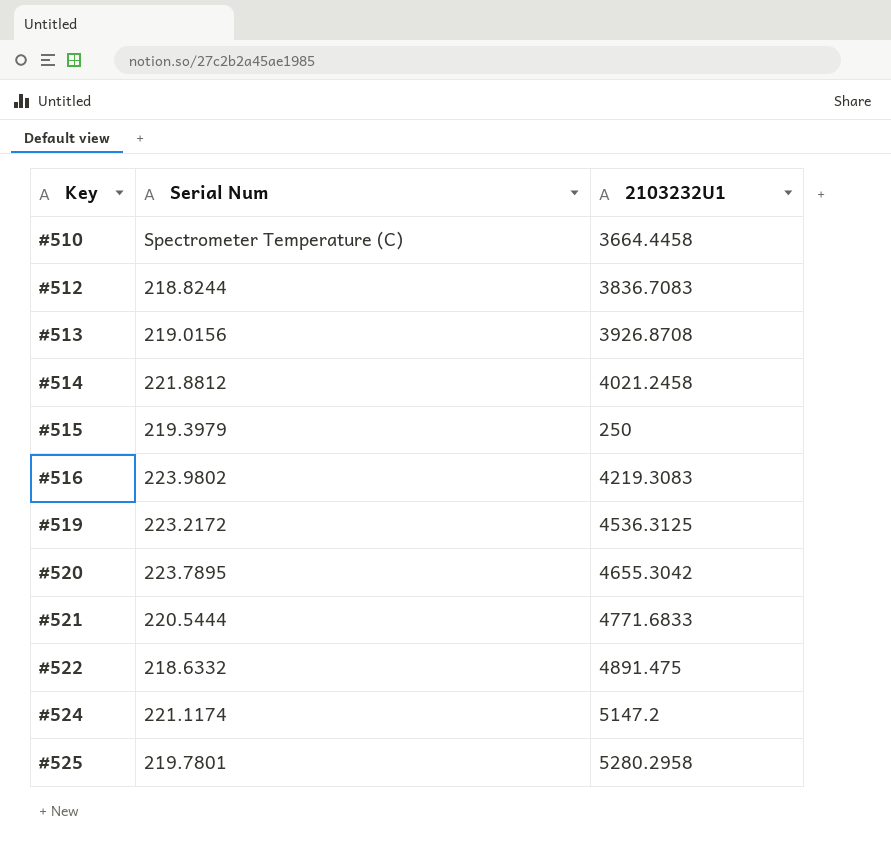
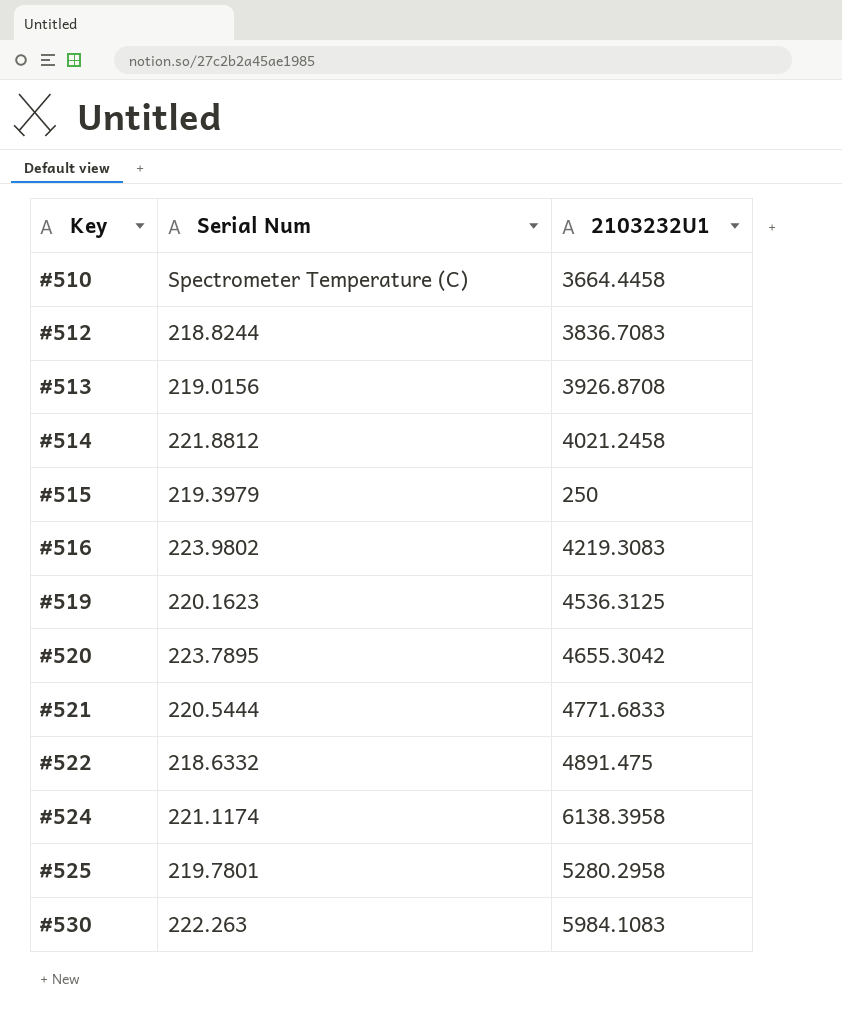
#519 | Serial Num: 223.2172 -> 220.1623
#524 | 2103232U1: 5147.2 -> 6138.3958
row #530: none -> 222.263 | 5984.1083

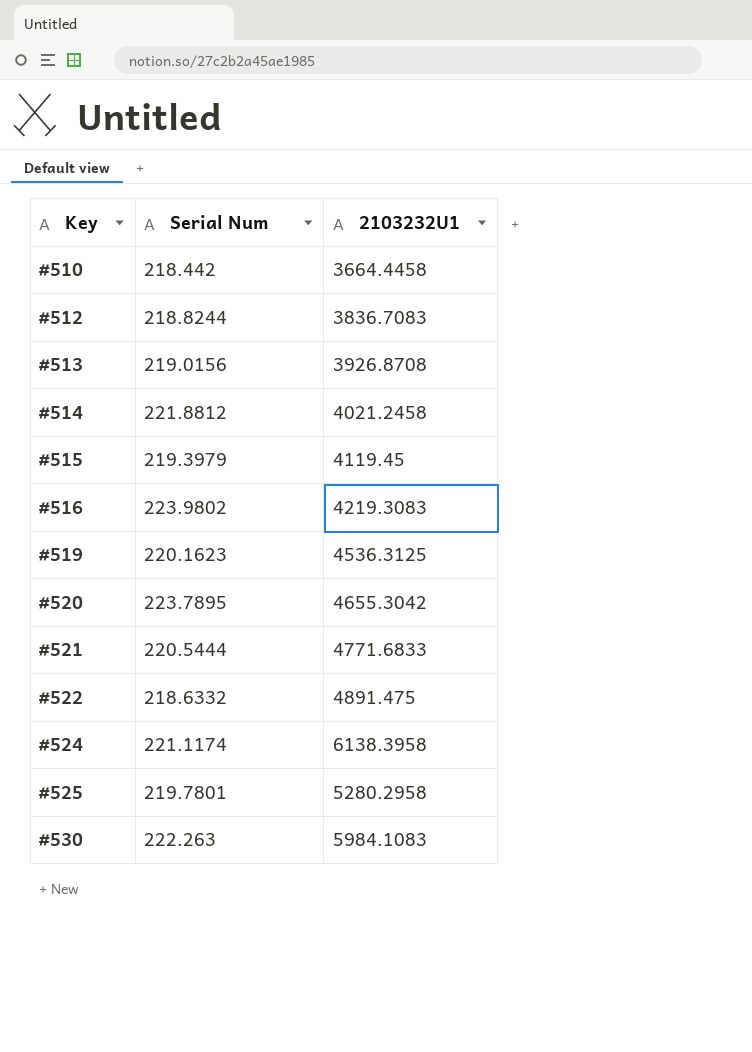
#510 | Serial Num: Spectrometer Temperature (C) -> 218.442
#515 | 2103232U1: 250 -> 4119.45

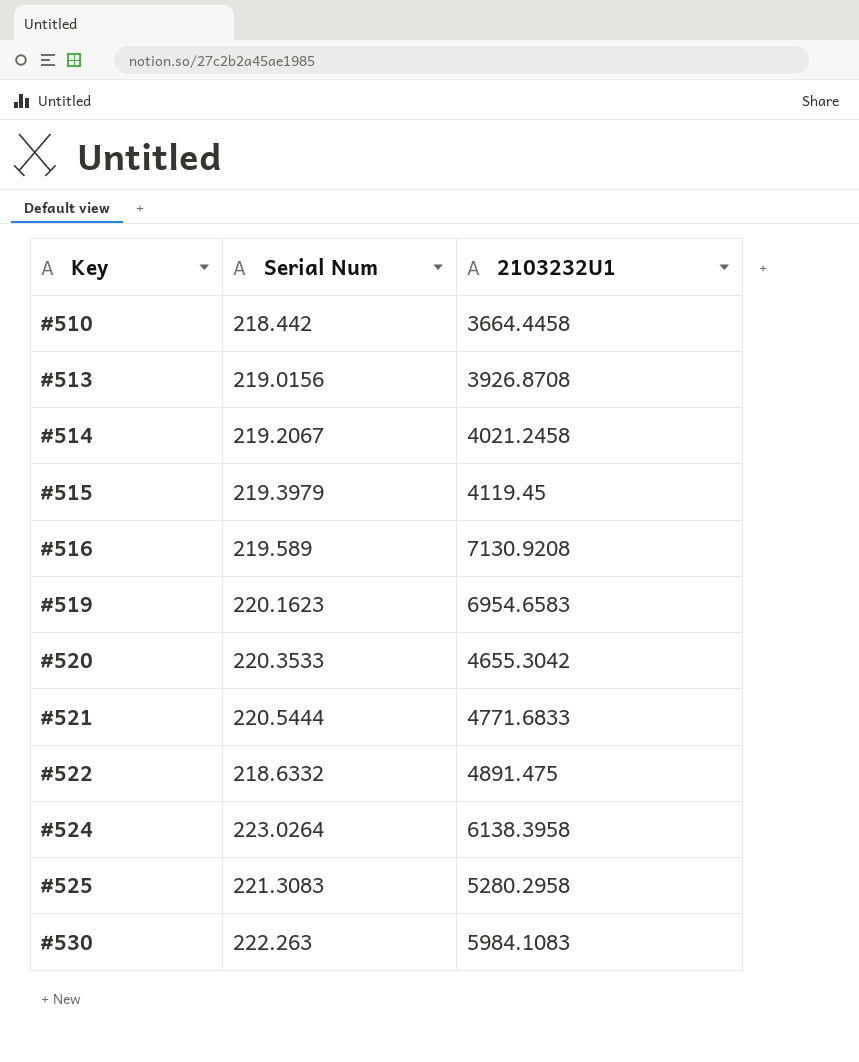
row #512: 218.8244 | 3836.7083 -> none
#514 | Serial Num: 221.8812 -> 219.2067
#516 | Serial Num: 223.9802 -> 219.589
#516 | 2103232U1: 4219.3083 -> 7130.9208
#519 | 2103232U1: 4536.3125 -> 6954.6583
#520 | Serial Num: 223.7895 -> 220.3533
#524 | Serial Num: 221.1174 -> 223.0264
#525 | Serial Num: 219.7801 -> 221.3083

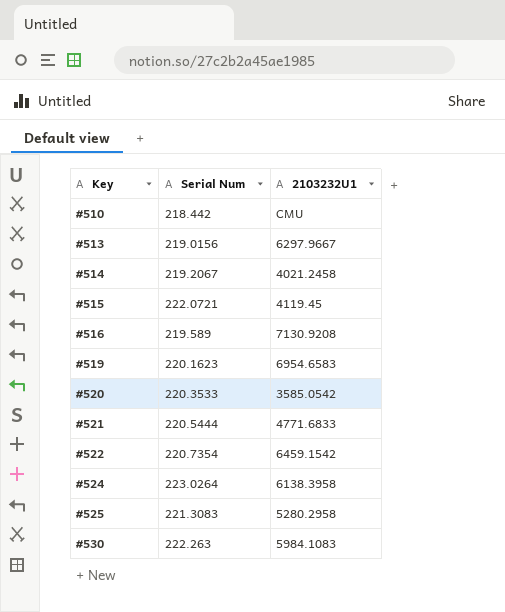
#510 | 2103232U1: 3664.4458 -> CMU
#513 | 2103232U1: 3926.8708 -> 6297.9667
#515 | Serial Num: 219.3979 -> 222.0721
#520 | 2103232U1: 4655.3042 -> 3585.0542
#522 | Serial Num: 218.6332 -> 220.7354
#522 | 2103232U1: 4891.475 -> 6459.1542

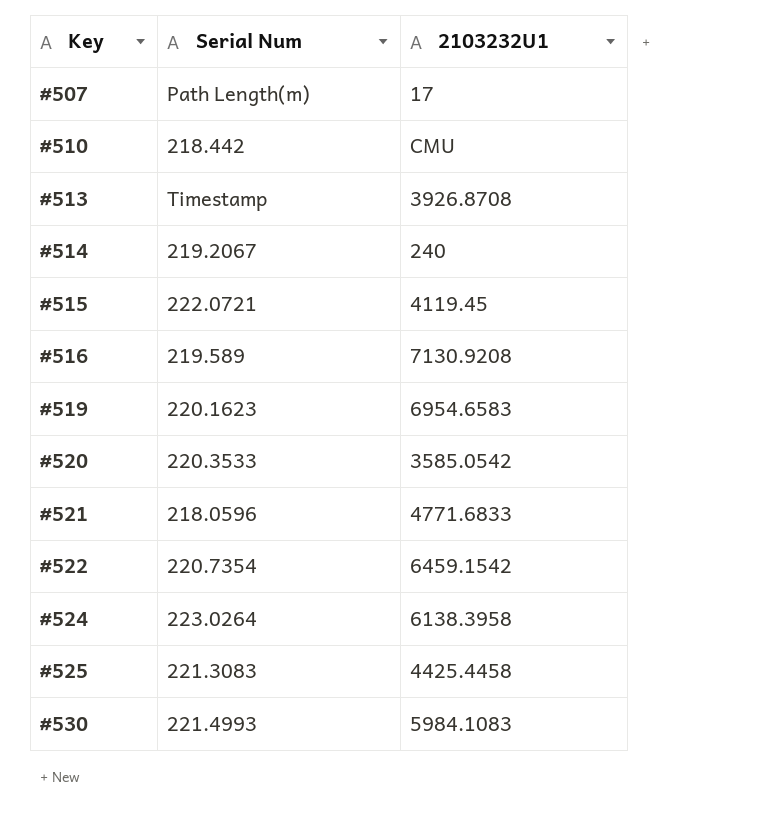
row #507: none -> Path Length(m) | 17
#513 | Serial Num: 219.0156 -> Timestamp
#513 | 2103232U1: 6297.9667 -> 3926.8708
#514 | 2103232U1: 4021.2458 -> 240
#521 | Serial Num: 220.5444 -> 218.0596
#525 | 2103232U1: 5280.2958 -> 4425.4458
#530 | Serial Num: 222.263 -> 221.4993

